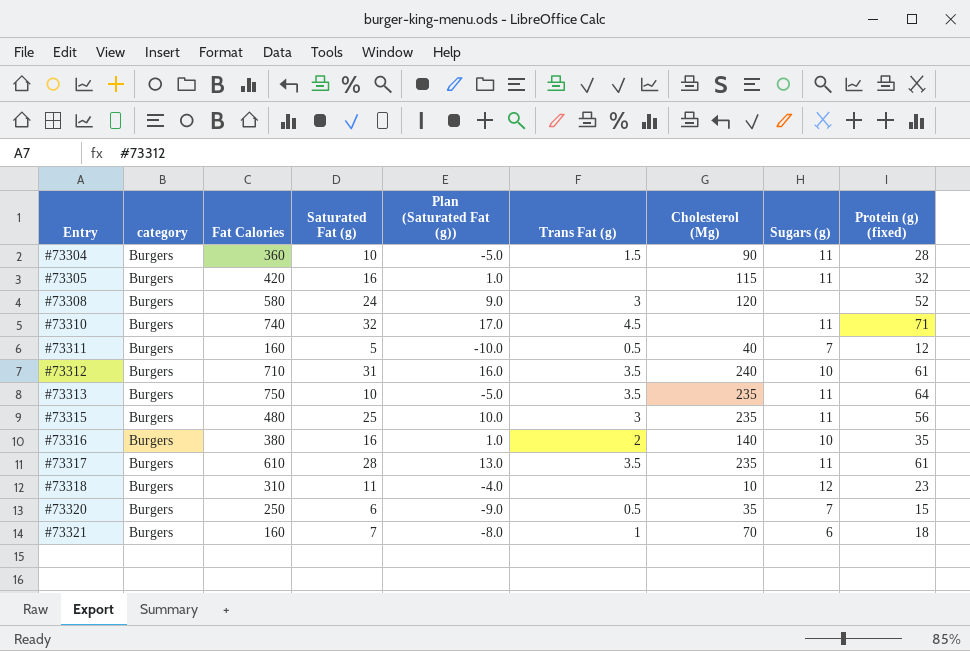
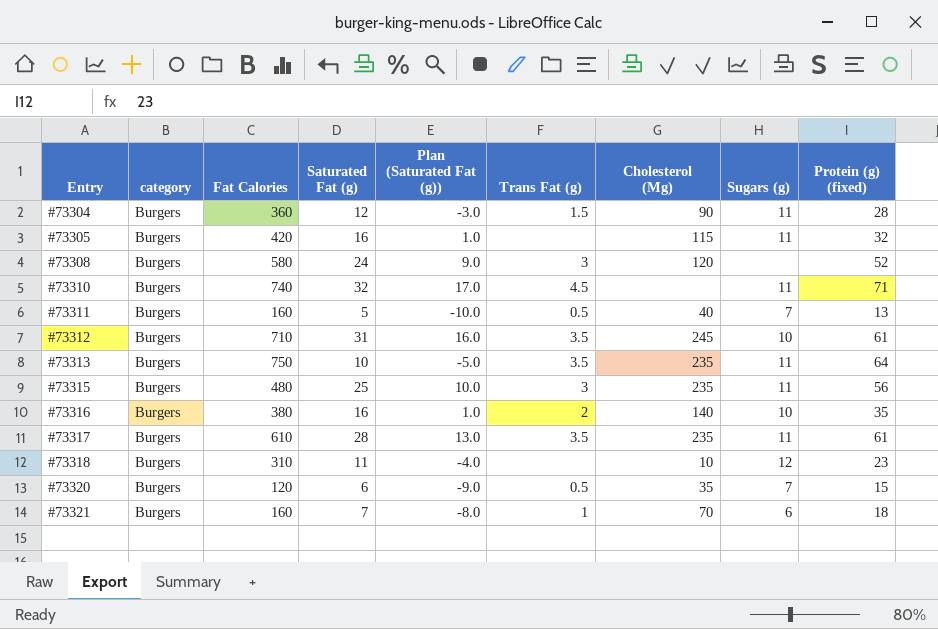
#73304 | Saturated Fat (g): 10 -> 12
#73304 | Plan (Saturated Fat (g)): -5.0 -> -3.0
#73311 | Protein (g) (fixed): 12 -> 13
#73312 | Cholesterol (Mg): 240 -> 245
#73320 | Fat Calories: 250 -> 120

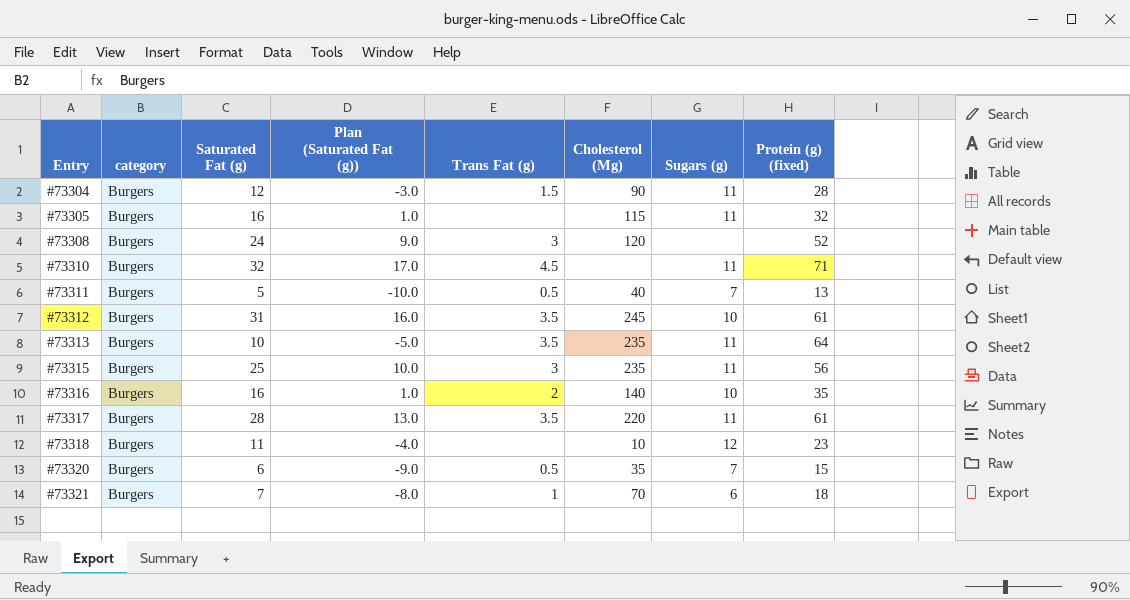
column Fat Calories | position: 3 -> none
#73317 | Cholesterol (Mg): 235 -> 220

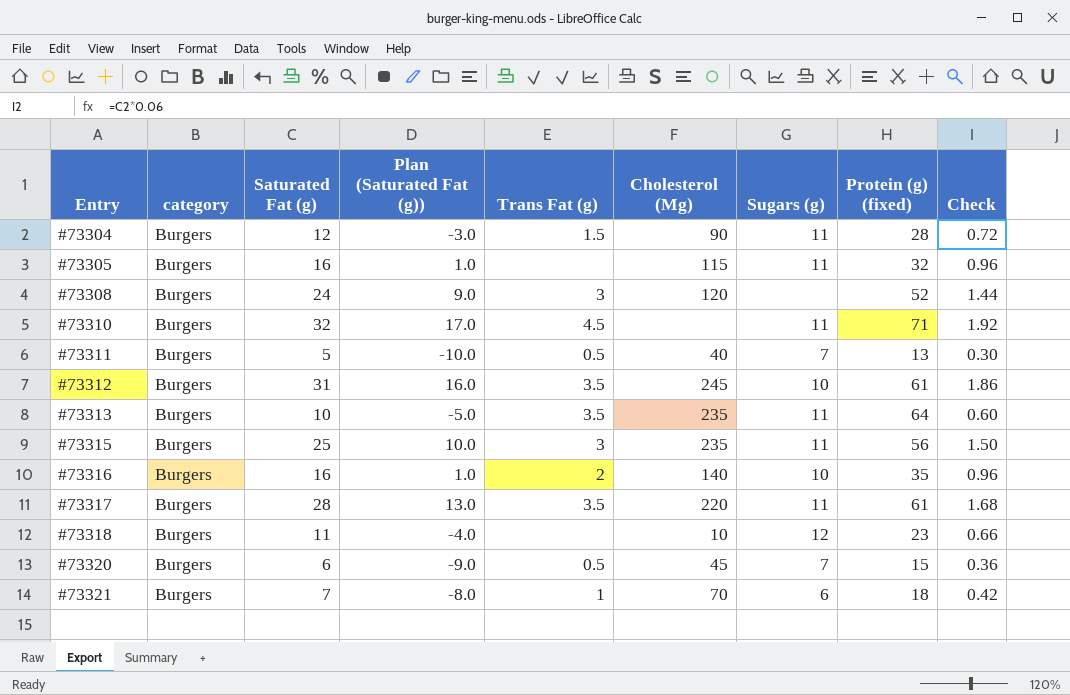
column Check | formula: none -> [Saturated Fat (g)] * 0.06
#73320 | Cholesterol (Mg): 35 -> 45

